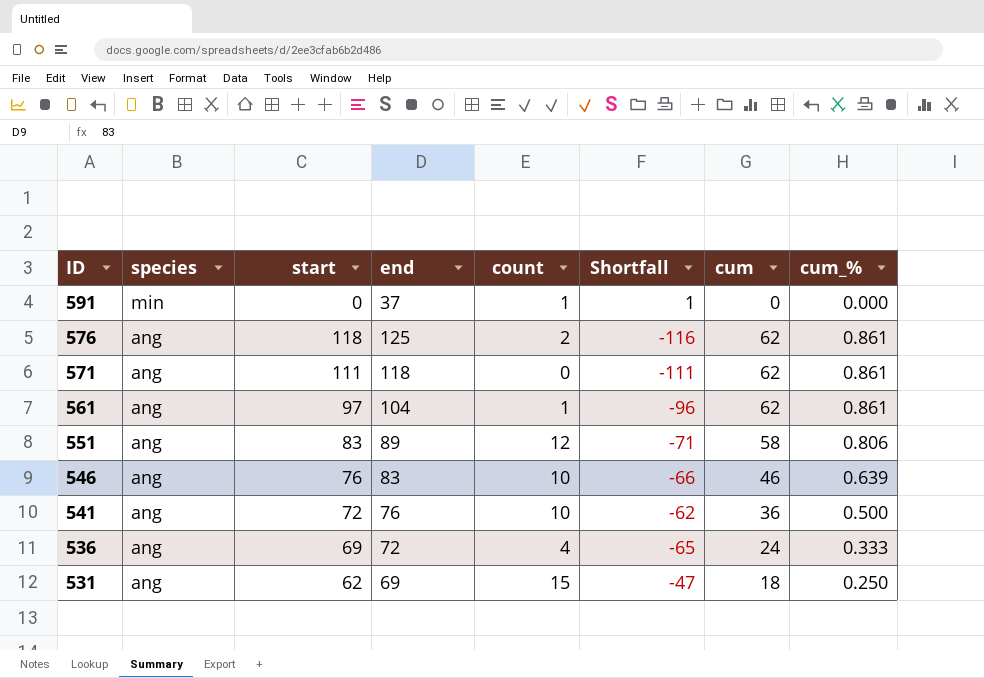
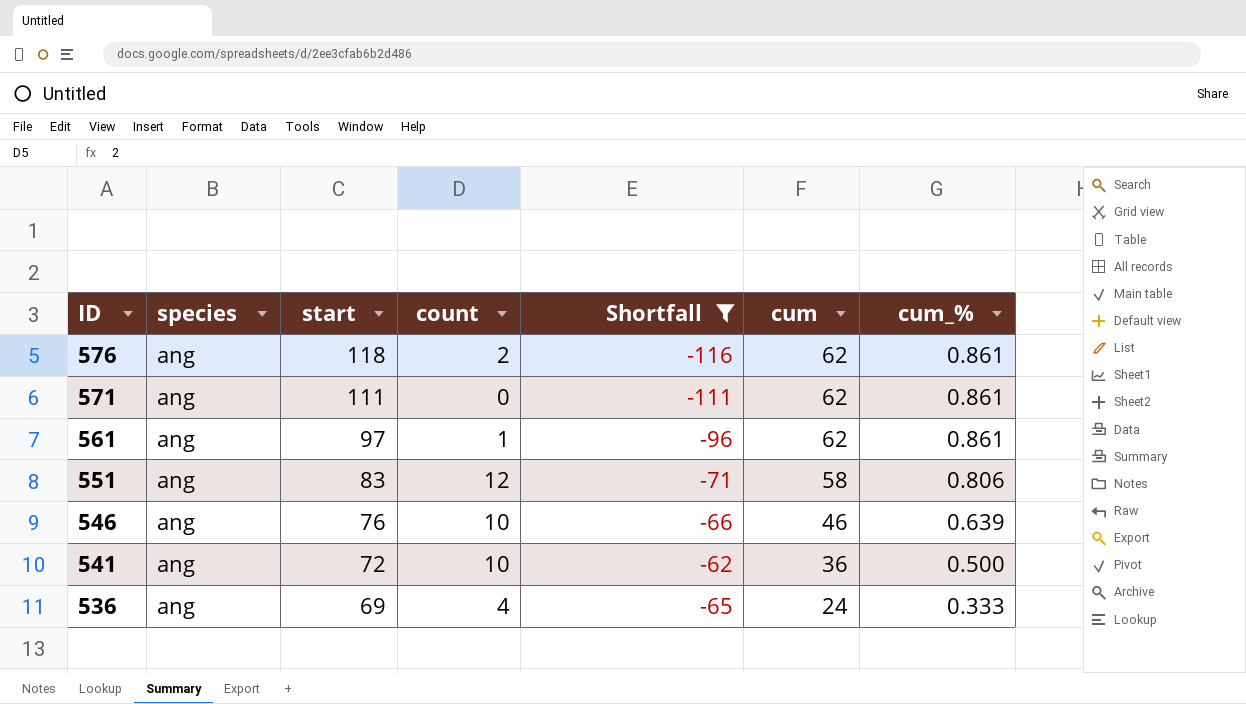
filter: none -> Shortfall <= -62
column end | position: 4 -> none

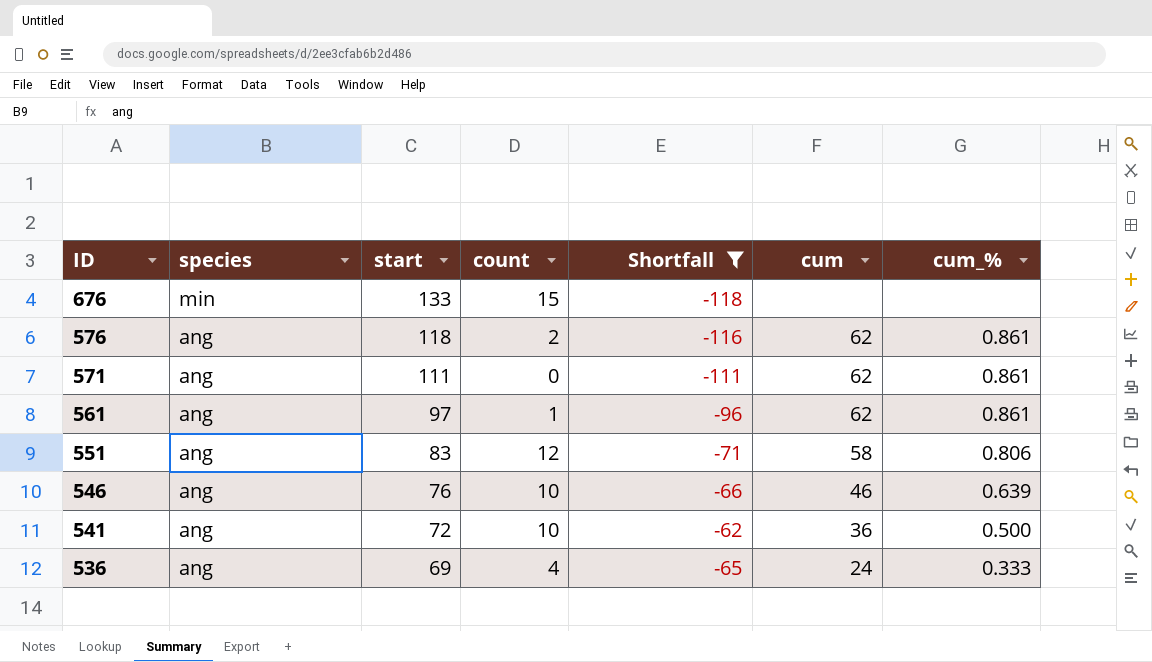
row 676: none -> min | 133 | 15 | -118 | none | none

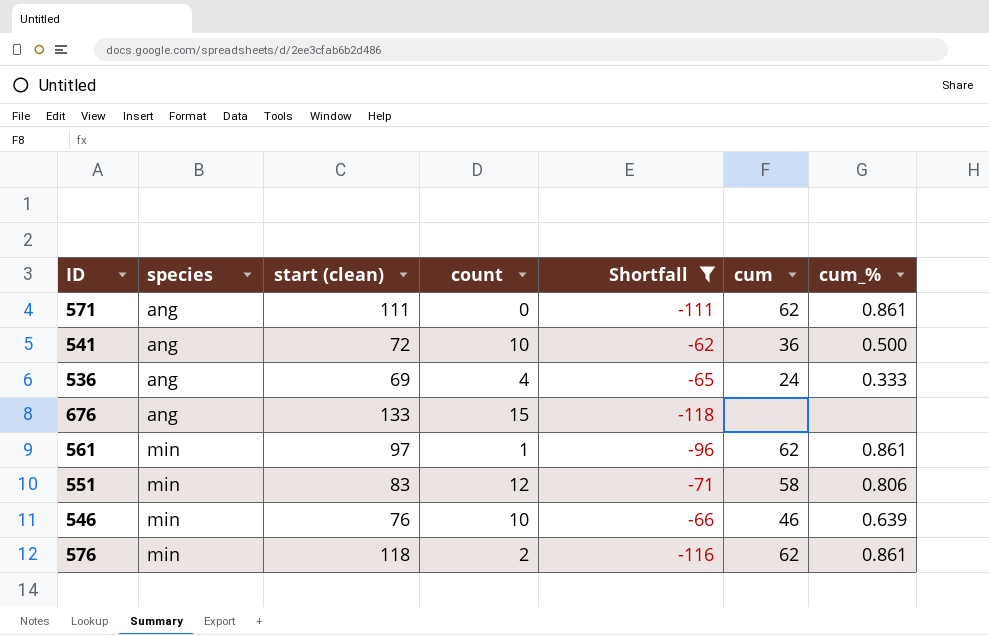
row order: ID descending -> species ascending
column name: start -> start (clean)
676 | species: min -> ang
561 | species: ang -> min
551 | species: ang -> min
546 | species: ang -> min
576 | species: ang -> min

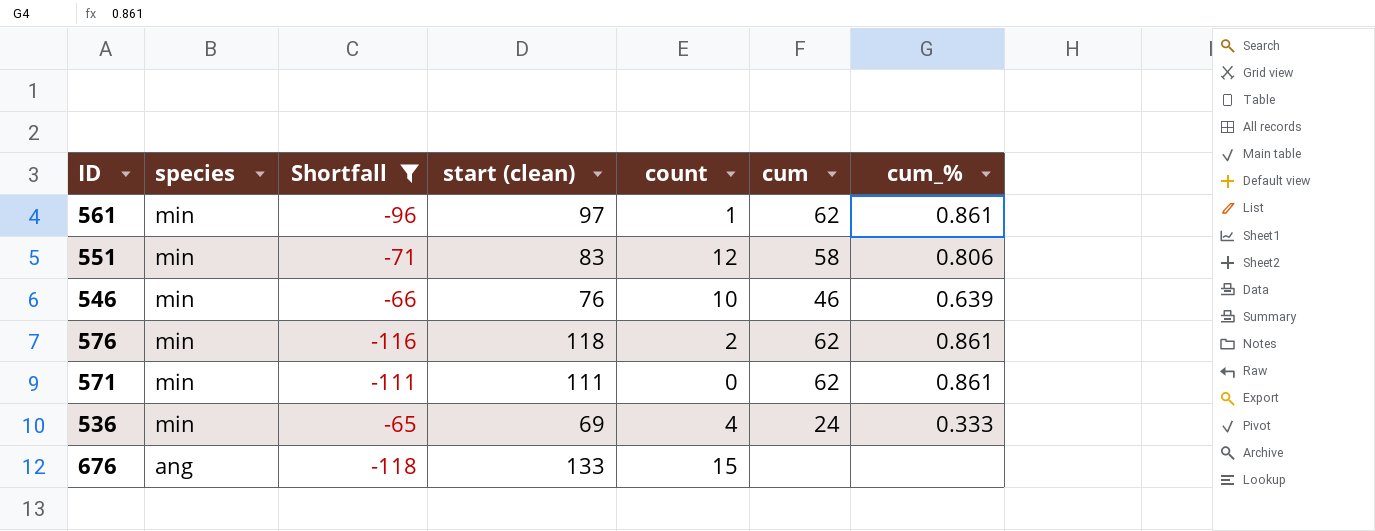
row order: species ascending -> species descending
column Shortfall | position: 5 -> 3
row 541: ang | 72 | 10 | -62 | 36 | 0.500 -> none
571 | species: ang -> min
536 | species: ang -> min

